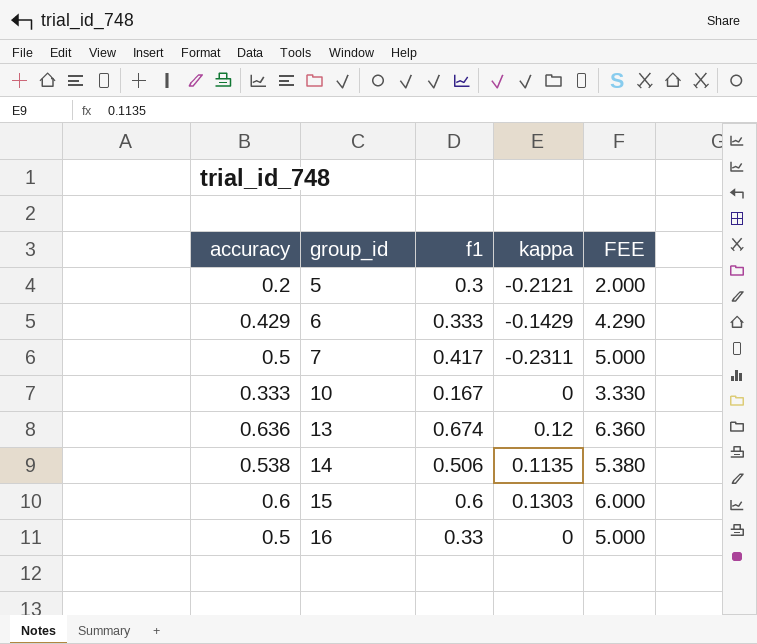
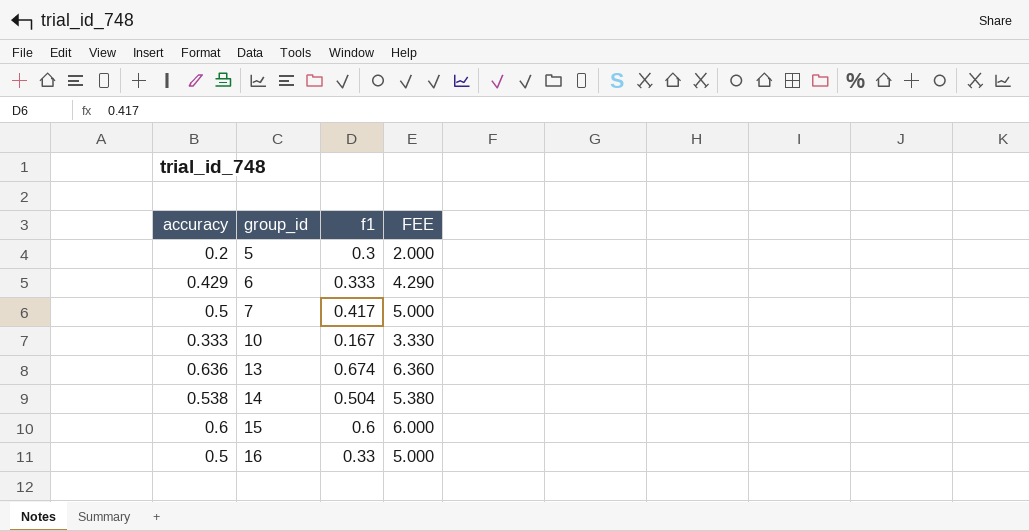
column kappa | position: 4 -> none
14 | f1: 0.506 -> 0.504

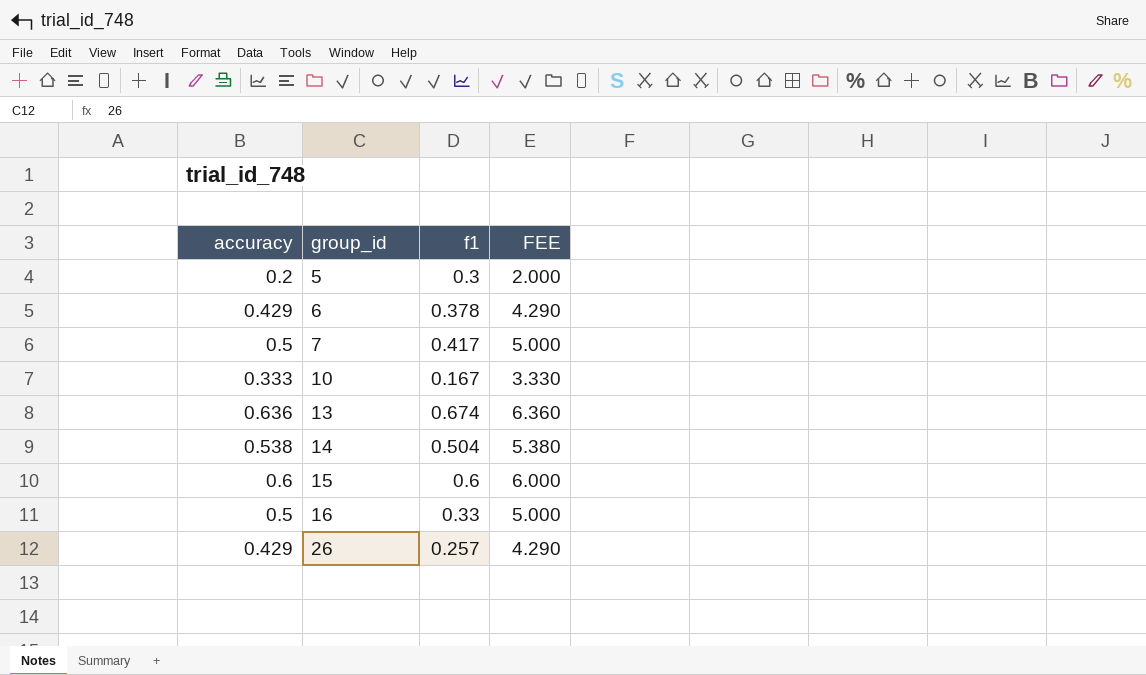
6 | f1: 0.333 -> 0.378
row 26: none -> 0.429 | 0.257 | 4.290

